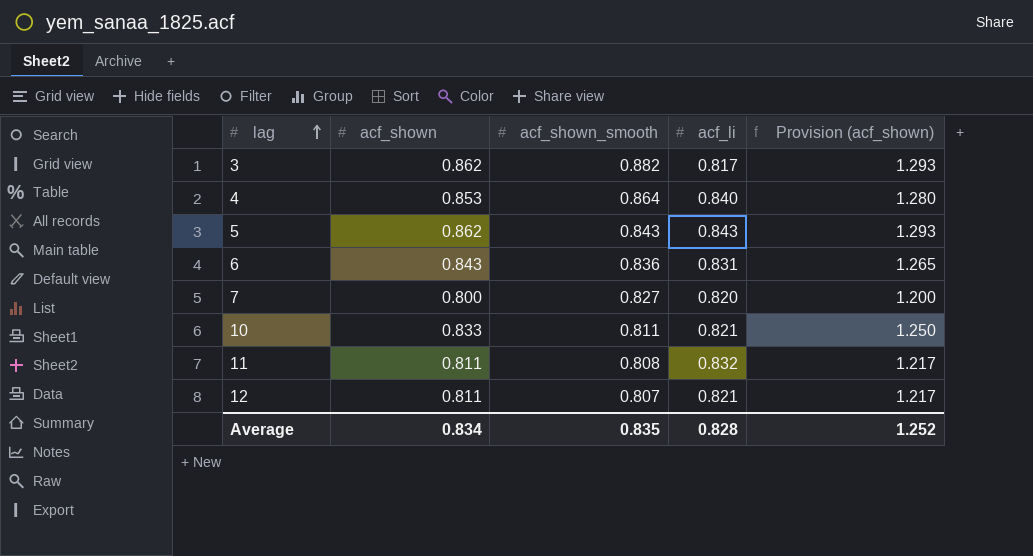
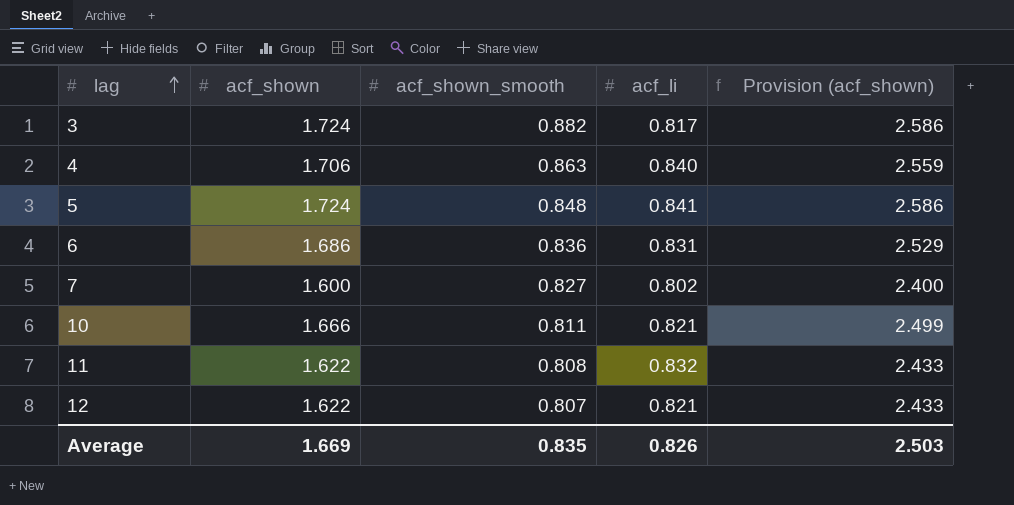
3 | acf_shown: 0.862 -> 1.724
3 | Provision (acf_shown): 1.293 -> 2.586
4 | acf_shown: 0.853 -> 1.706
4 | acf_shown_smooth: 0.864 -> 0.863
4 | Provision (acf_shown): 1.280 -> 2.559
5 | acf_shown: 0.862 -> 1.724
5 | acf_shown_smooth: 0.843 -> 0.848
5 | acf_li: 0.843 -> 0.841
5 | Provision (acf_shown): 1.293 -> 2.586
6 | acf_shown: 0.843 -> 1.686
6 | Provision (acf_shown): 1.265 -> 2.529
7 | acf_shown: 0.800 -> 1.600
7 | acf_li: 0.820 -> 0.802
7 | Provision (acf_shown): 1.200 -> 2.400
10 | acf_shown: 0.833 -> 1.666
10 | Provision (acf_shown): 1.250 -> 2.499
11 | acf_shown: 0.811 -> 1.622
11 | Provision (acf_shown): 1.217 -> 2.433
12 | acf_shown: 0.811 -> 1.622
12 | Provision (acf_shown): 1.217 -> 2.433
Average | acf_shown: 0.834 -> 1.669
Average | acf_li: 0.828 -> 0.826
Average | Provision (acf_shown): 1.252 -> 2.503

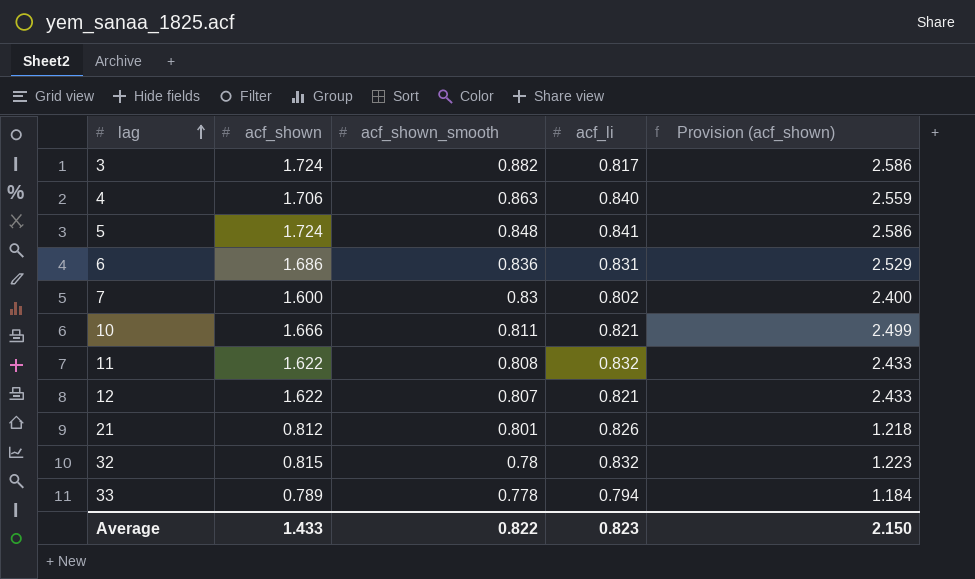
7 | acf_shown_smooth: 0.827 -> 0.83
row 21: none -> 0.812 | 0.801 | 0.826 | 1.218
row 32: none -> 0.815 | 0.78 | 0.832 | 1.223
row 33: none -> 0.789 | 0.778 | 0.794 | 1.184
Average | acf_shown: 1.669 -> 1.433
Average | acf_shown_smooth: 0.835 -> 0.822
Average | acf_li: 0.826 -> 0.823
Average | Provision (acf_shown): 2.503 -> 2.150

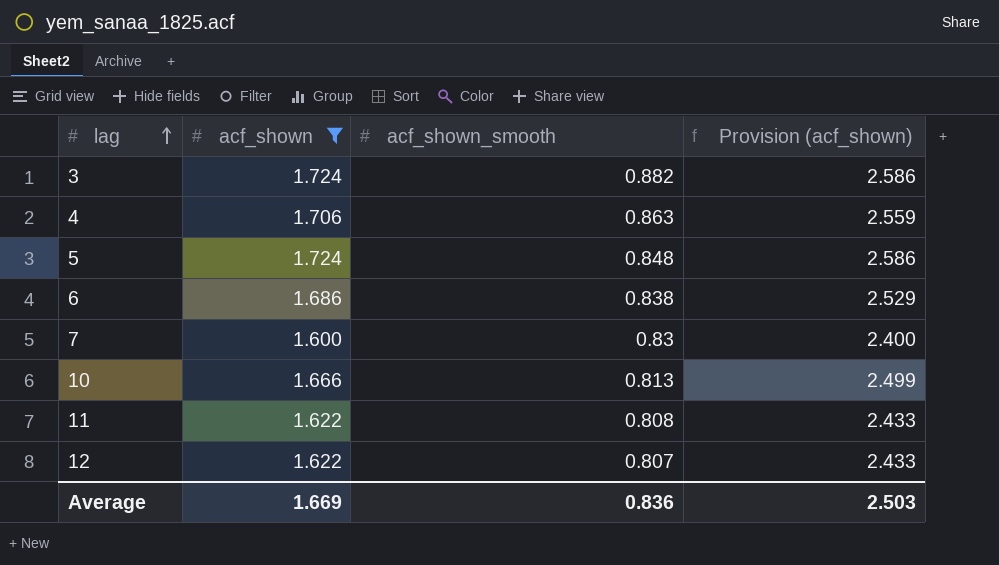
filter: none -> acf_shown >= 1.600
column acf_li | position: 4 -> none
6 | acf_shown_smooth: 0.836 -> 0.838
10 | acf_shown_smooth: 0.811 -> 0.813
Average | acf_shown: 1.433 -> 1.669
Average | acf_shown_smooth: 0.822 -> 0.836
Average | Provision (acf_shown): 2.150 -> 2.503

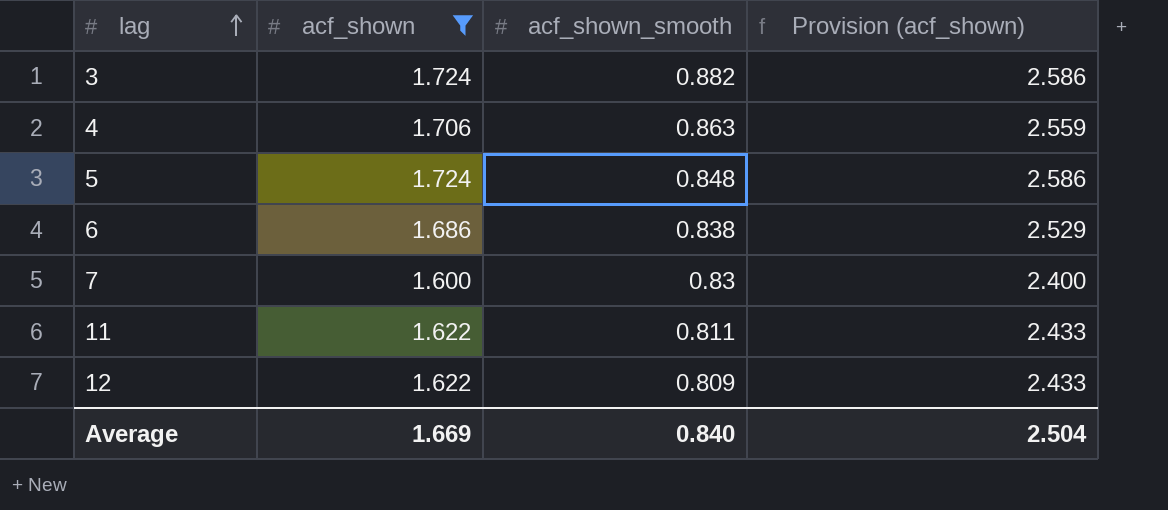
row 10: 1.666 | 0.813 | 2.499 -> none
11 | acf_shown_smooth: 0.808 -> 0.811
12 | acf_shown_smooth: 0.807 -> 0.809
Average | acf_shown_smooth: 0.836 -> 0.840
Average | Provision (acf_shown): 2.503 -> 2.504

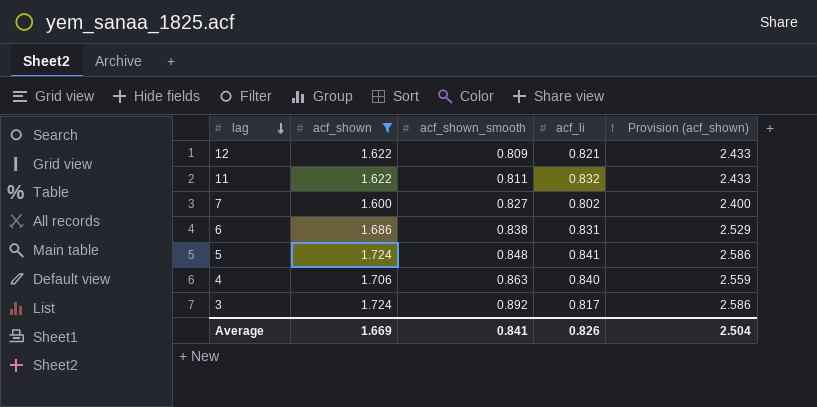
row order: lag ascending -> lag descending
column acf_li | position: none -> 4
7 | acf_shown_smooth: 0.83 -> 0.827
3 | acf_shown_smooth: 0.882 -> 0.892
Average | acf_shown_smooth: 0.840 -> 0.841

